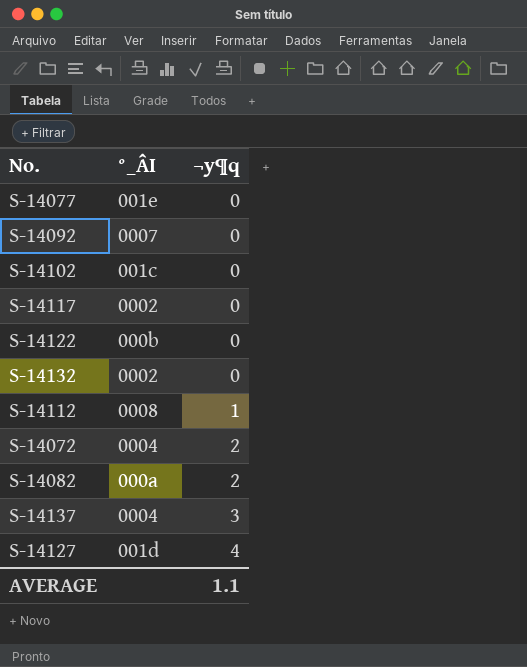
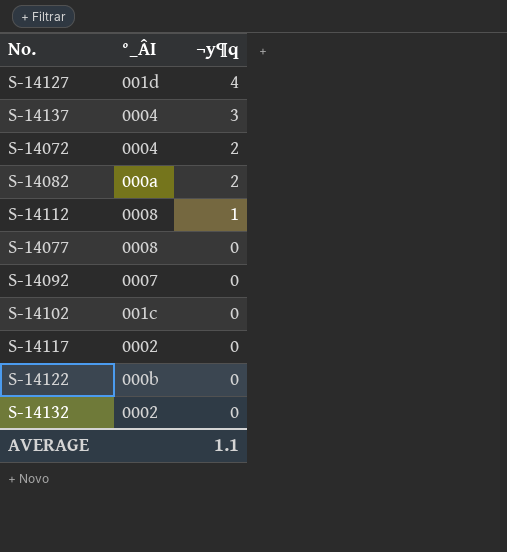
row order: ¬y¶q ascending -> ¬y¶q descending
S-14077 | °_ÂI: 001e -> 0008

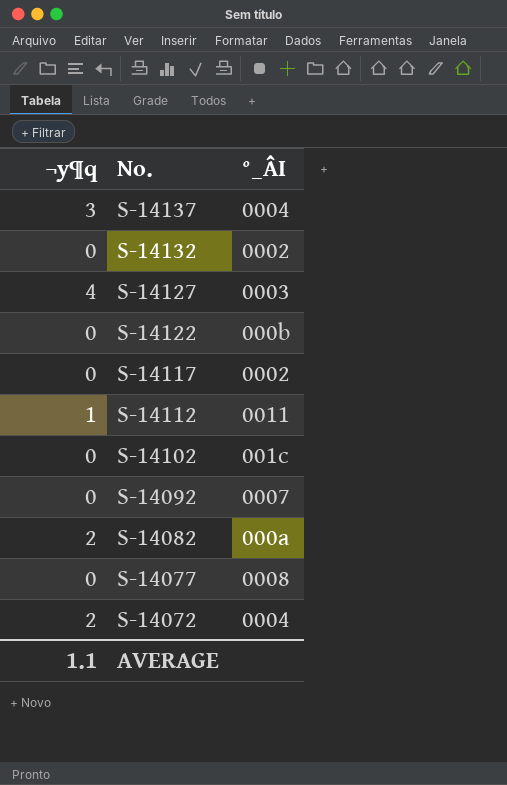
row order: ¬y¶q descending -> No. descending
column ¬y¶q | position: 3 -> 1
S-14127 | °_ÂI: 001d -> 0003
S-14112 | °_ÂI: 0008 -> 0011

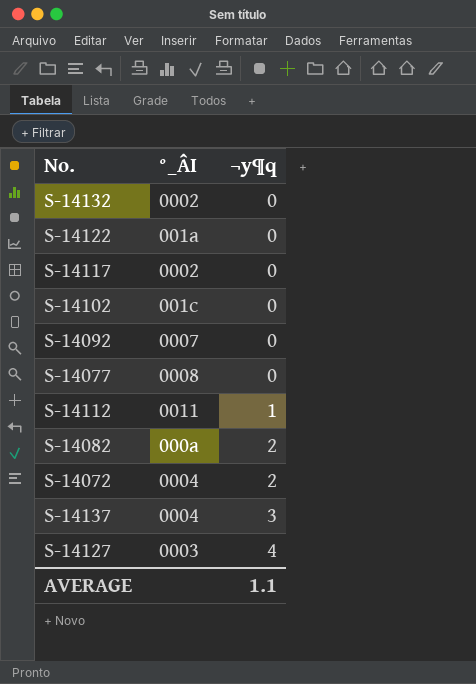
row order: No. descending -> ¬y¶q ascending
column ¬y¶q | position: 1 -> 3
S-14122 | °_ÂI: 000b -> 001a

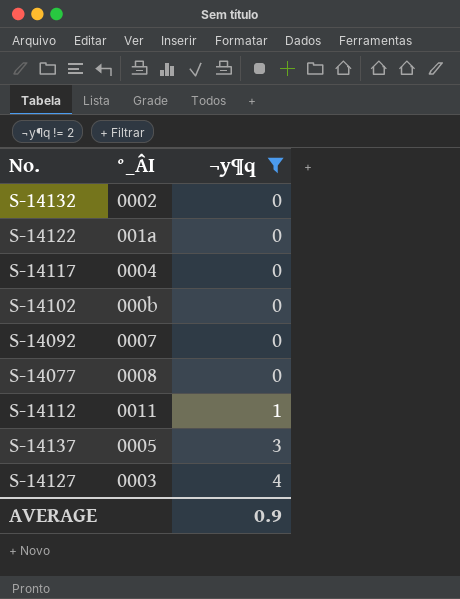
filter: none -> ¬y¶q != 2
S-14117 | °_ÂI: 0002 -> 0004
S-14102 | °_ÂI: 001c -> 000b
S-14137 | °_ÂI: 0004 -> 0005
AVERAGE | ¬y¶q: 1.1 -> 0.9

